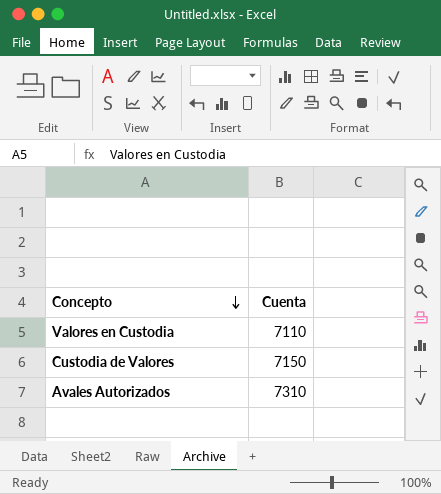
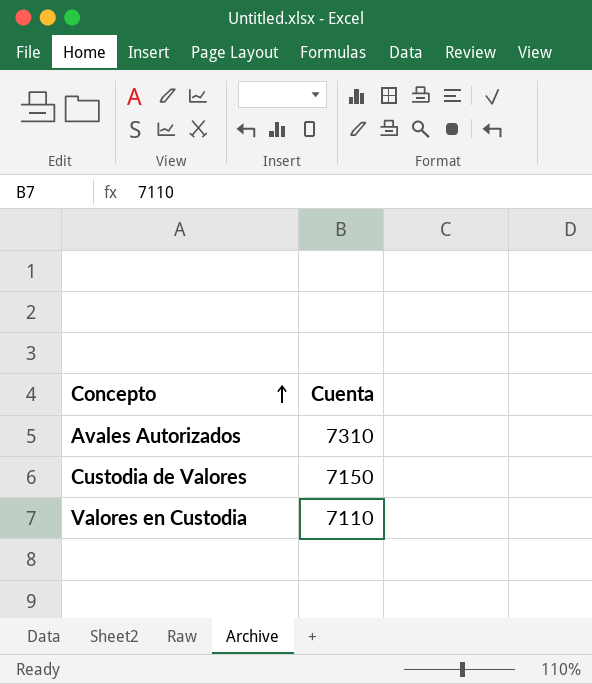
row order: Concepto descending -> Concepto ascending

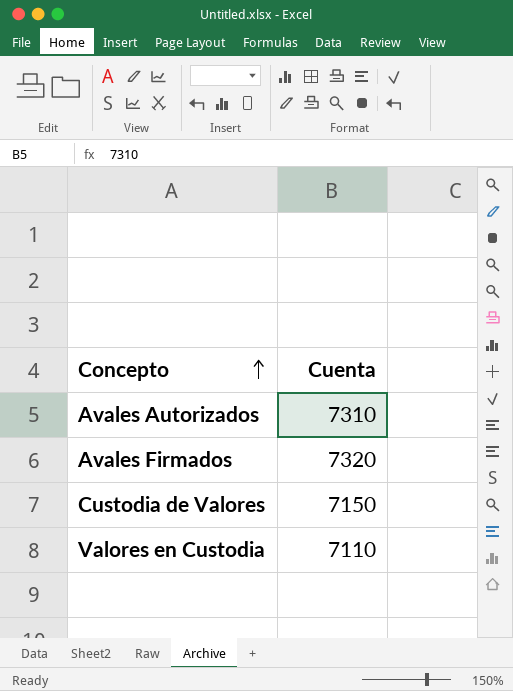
row Avales Firmados: none -> 7320

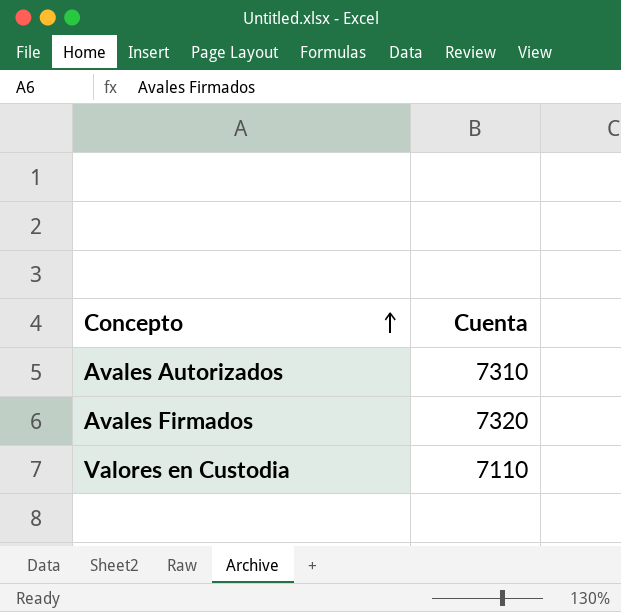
row Custodia de Valores: 7150 -> none

